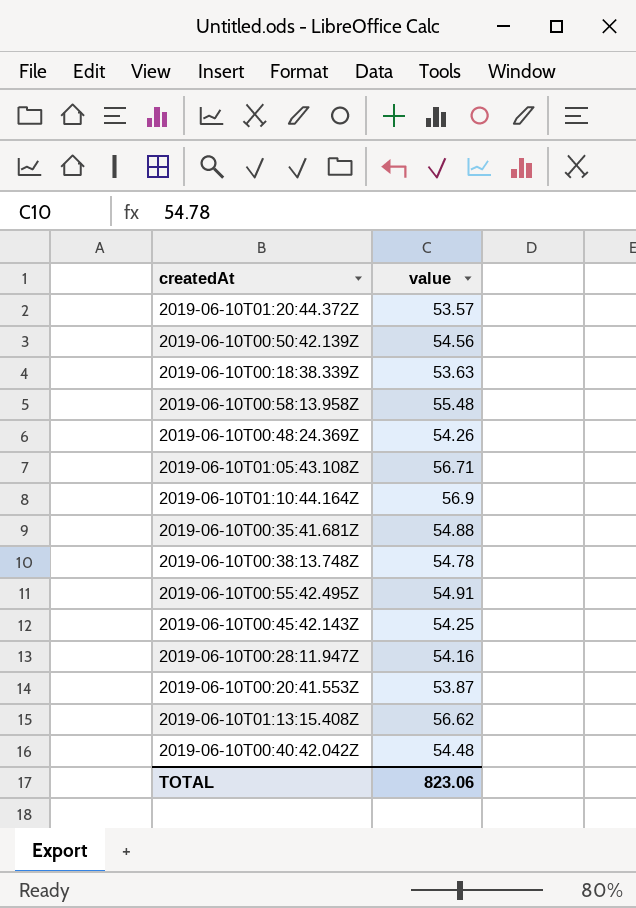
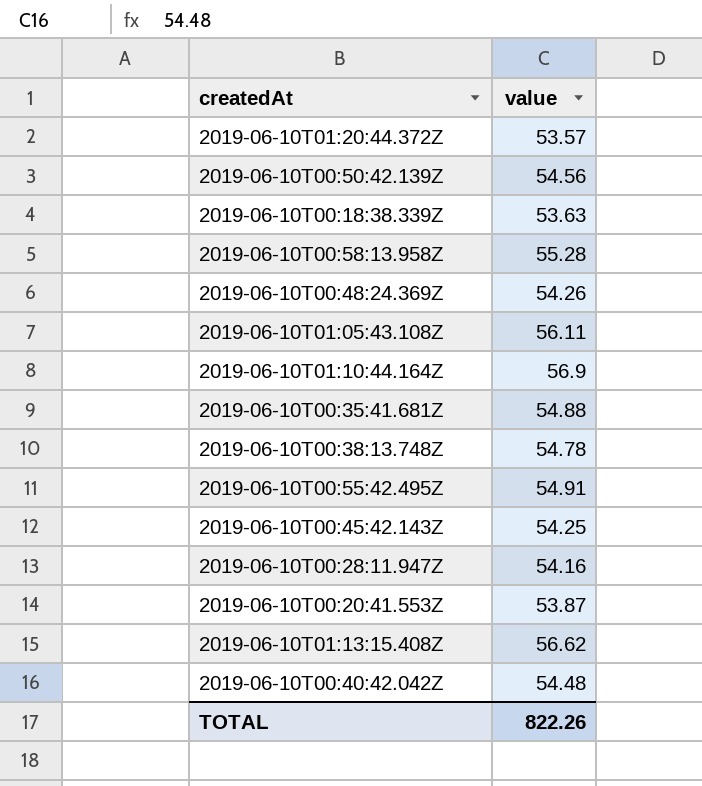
2019-06-10T00:58:13.958Z | value: 55.48 -> 55.28
2019-06-10T01:05:43.108Z | value: 56.71 -> 56.11
TOTAL | value: 823.06 -> 822.26

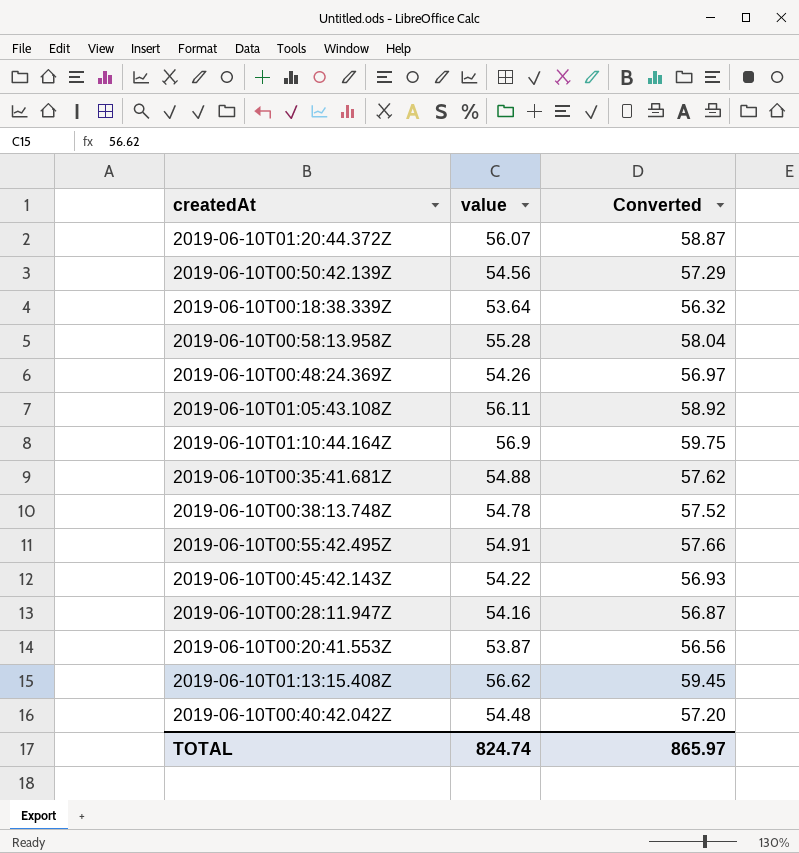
column Converted | formula: none -> [value] * 1.05
2019-06-10T01:20:44.372Z | value: 53.57 -> 56.07
2019-06-10T00:18:38.339Z | value: 53.63 -> 53.64
2019-06-10T00:45:42.143Z | value: 54.25 -> 54.22
TOTAL | value: 822.26 -> 824.74

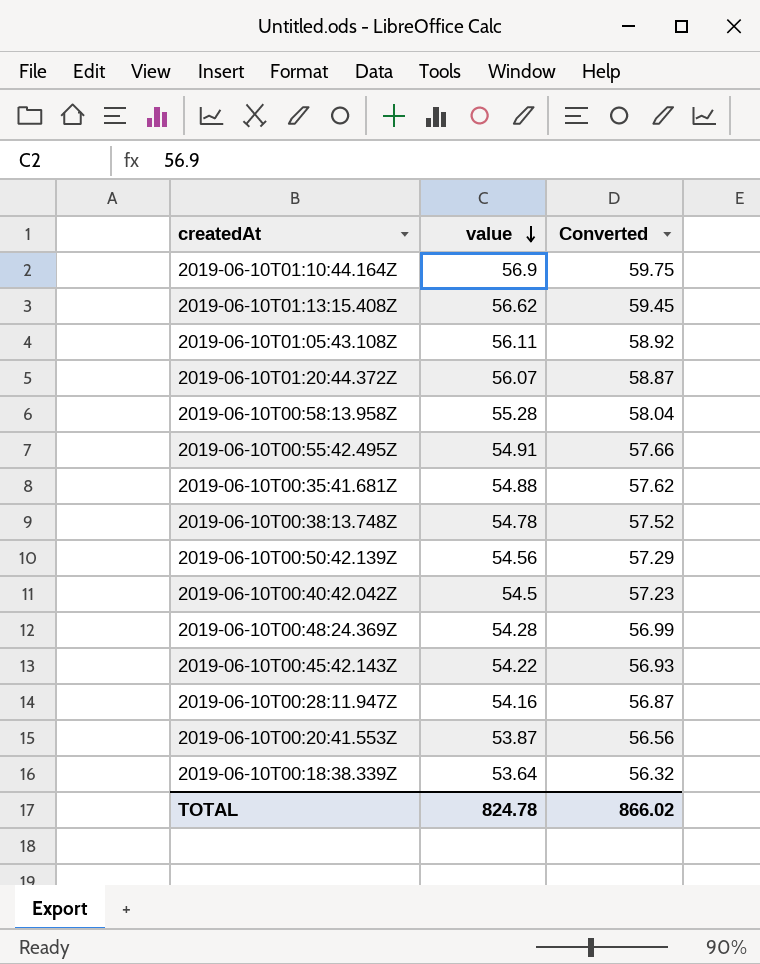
row order: none -> value descending
2019-06-10T00:40:42.042Z | value: 54.48 -> 54.5
2019-06-10T00:40:42.042Z | Converted: 57.20 -> 57.23
2019-06-10T00:48:24.369Z | value: 54.26 -> 54.28
2019-06-10T00:48:24.369Z | Converted: 56.97 -> 56.99
TOTAL | value: 824.74 -> 824.78
TOTAL | Converted: 865.97 -> 866.02

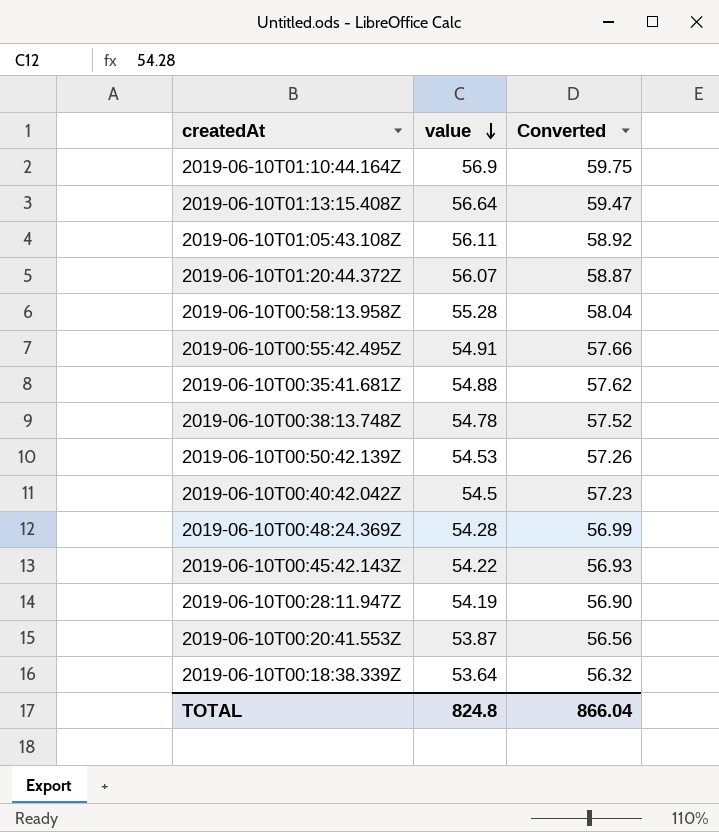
2019-06-10T01:13:15.408Z | value: 56.62 -> 56.64
2019-06-10T01:13:15.408Z | Converted: 59.45 -> 59.47
2019-06-10T00:50:42.139Z | value: 54.56 -> 54.53
2019-06-10T00:50:42.139Z | Converted: 57.29 -> 57.26
2019-06-10T00:28:11.947Z | value: 54.16 -> 54.19
2019-06-10T00:28:11.947Z | Converted: 56.87 -> 56.90
TOTAL | value: 824.78 -> 824.8
TOTAL | Converted: 866.02 -> 866.04

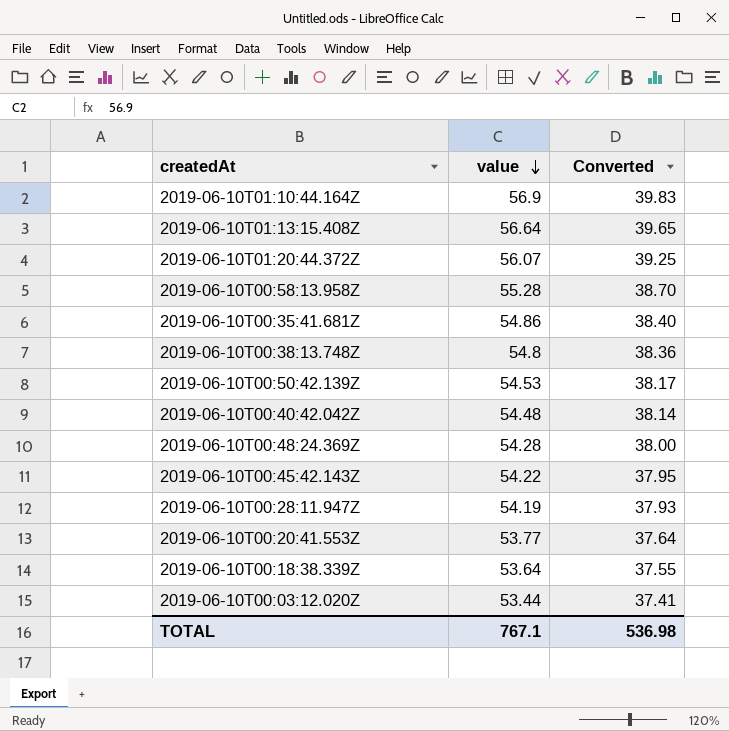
column Converted | formula: [value] * 1.05 -> [value] * 0.7
row 2019-06-10T01:05:43.108Z: 56.11 | 58.92 -> none
row 2019-06-10T00:55:42.495Z: 54.91 | 57.66 -> none
2019-06-10T00:35:41.681Z | value: 54.88 -> 54.86
2019-06-10T00:38:13.748Z | value: 54.78 -> 54.8
2019-06-10T00:40:42.042Z | value: 54.5 -> 54.48
2019-06-10T00:20:41.553Z | value: 53.87 -> 53.77
row 2019-06-10T00:03:12.020Z: none -> 53.44 | 37.41
TOTAL | value: 824.8 -> 767.1
TOTAL | Converted: 866.04 -> 536.98

